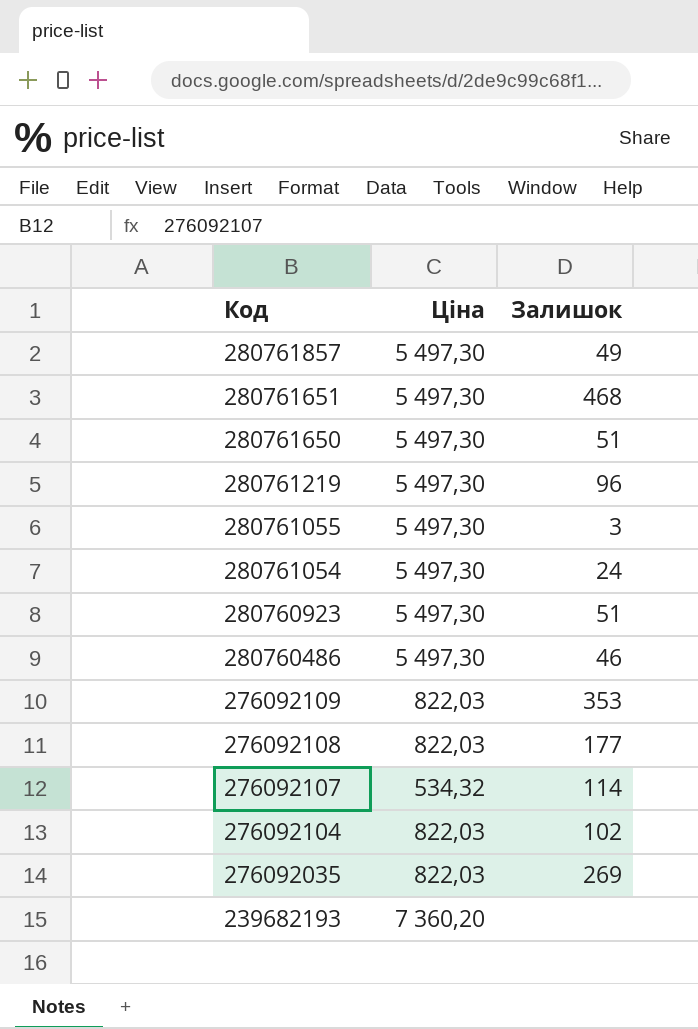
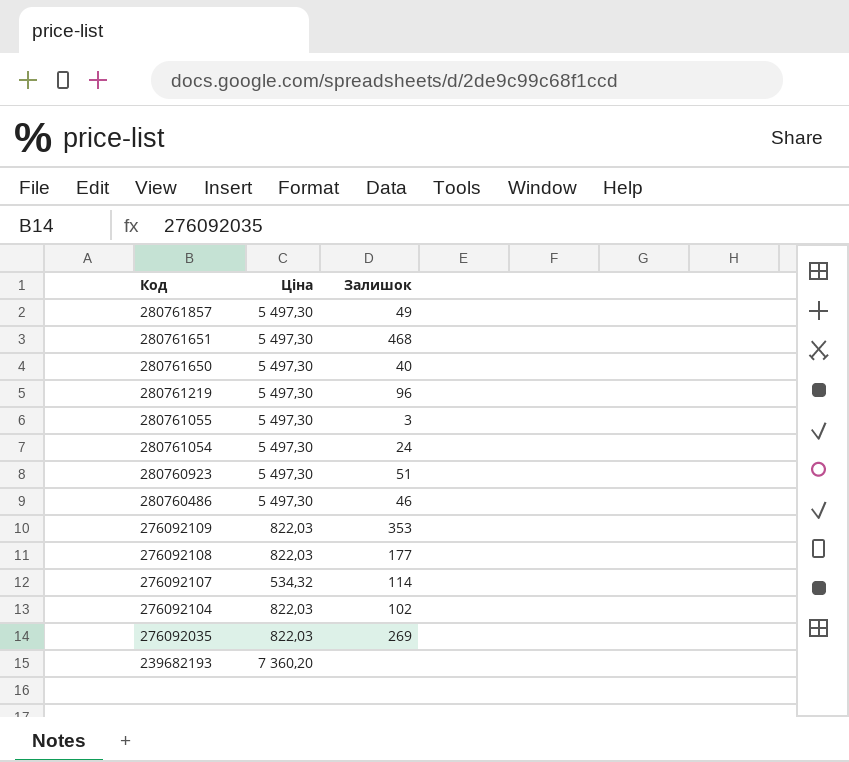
280761650 | Залишок: 51 -> 40

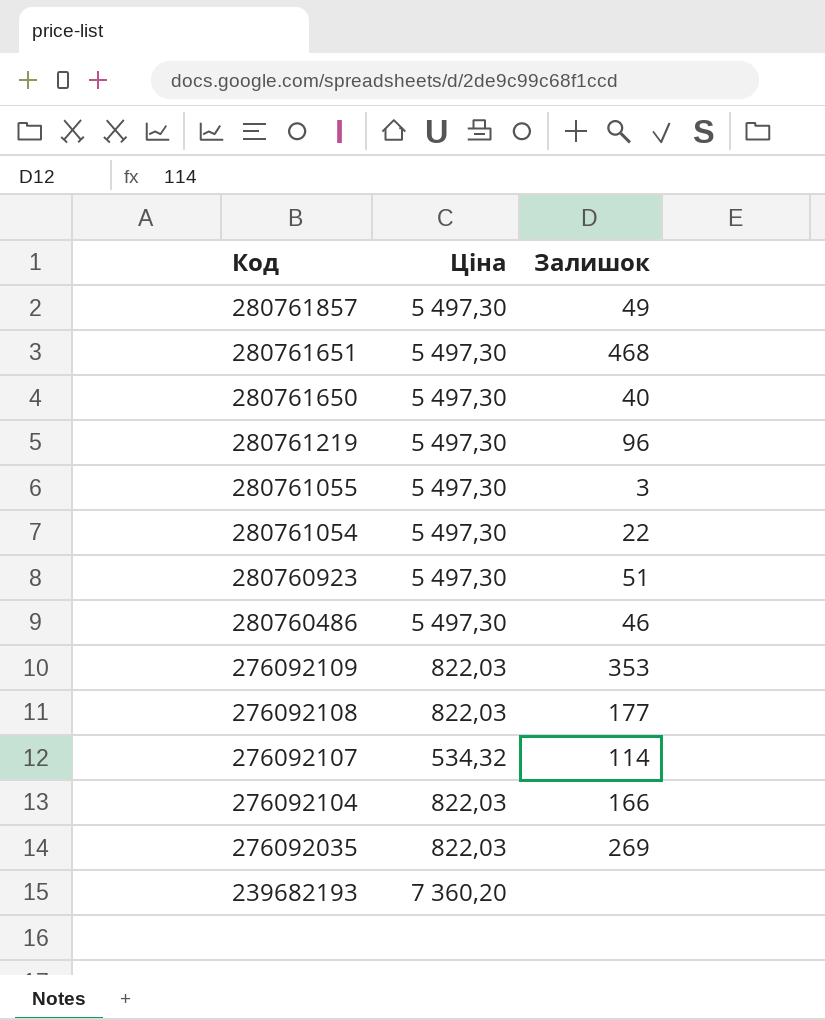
280761054 | Залишок: 24 -> 22
276092104 | Залишок: 102 -> 166

